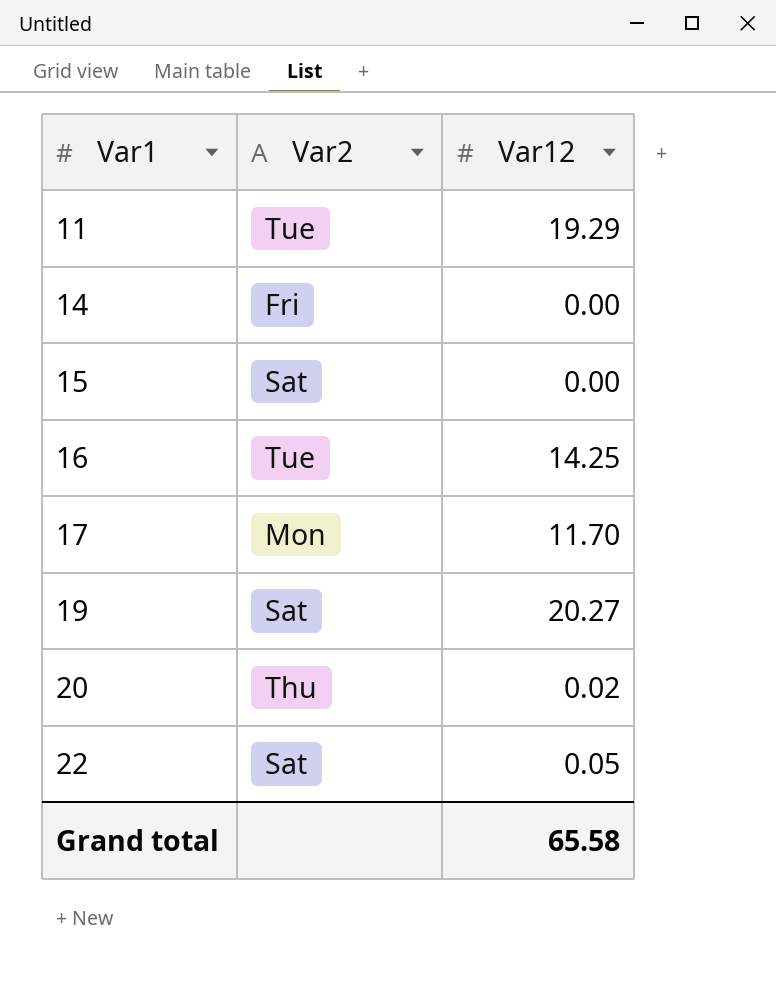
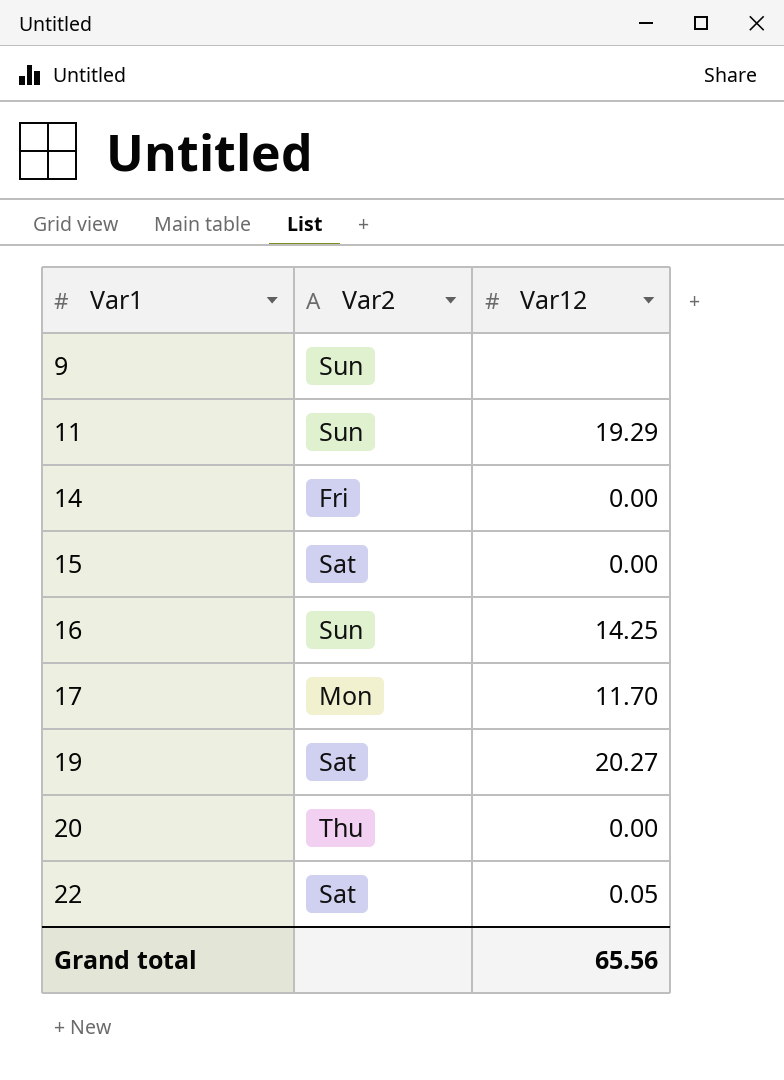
row 9: none -> Sun | none
11 | Var2: Tue -> Sun
16 | Var2: Tue -> Sun
20 | Var12: 0.02 -> 0.00
Grand total | Var12: 65.58 -> 65.56

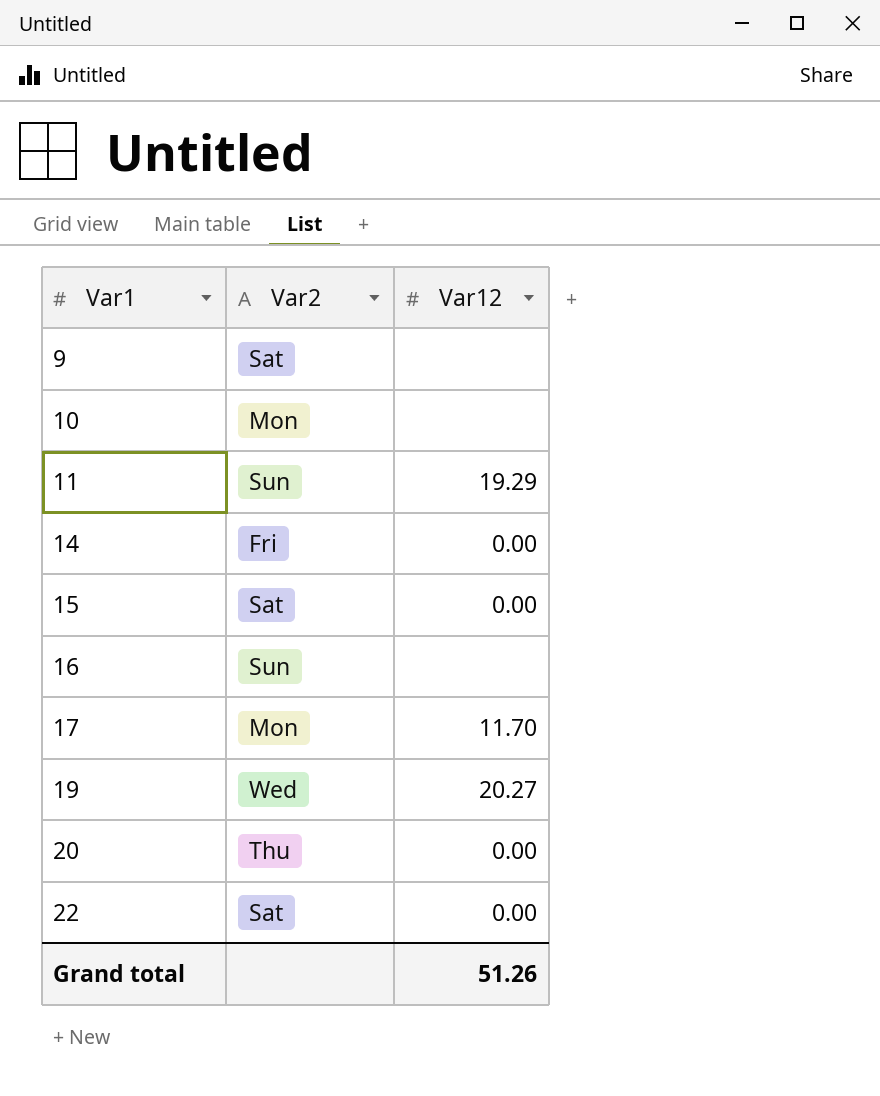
9 | Var2: Sun -> Sat
row 10: none -> Mon | none
16 | Var12: 14.25 -> none
19 | Var2: Sat -> Wed
22 | Var12: 0.05 -> 0.00
Grand total | Var12: 65.56 -> 51.26

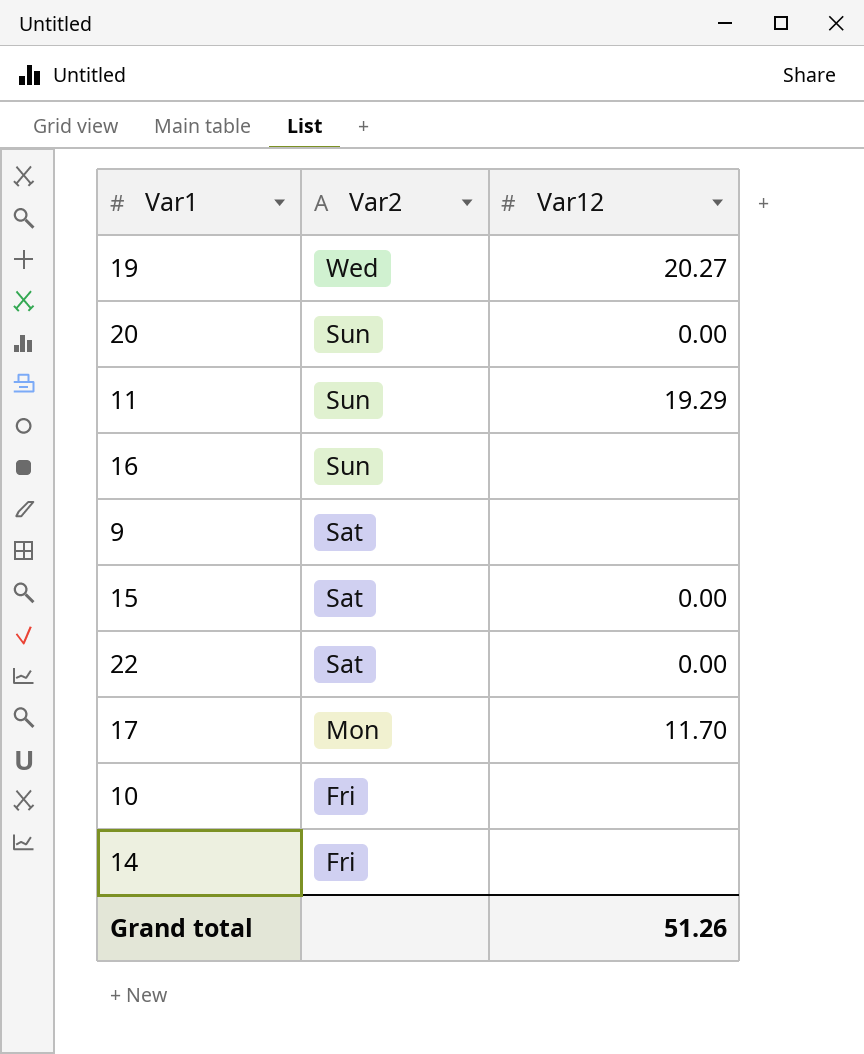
row order: Var1 ascending -> Var2 descending
20 | Var2: Thu -> Sun
10 | Var2: Mon -> Fri
14 | Var12: 0.00 -> none

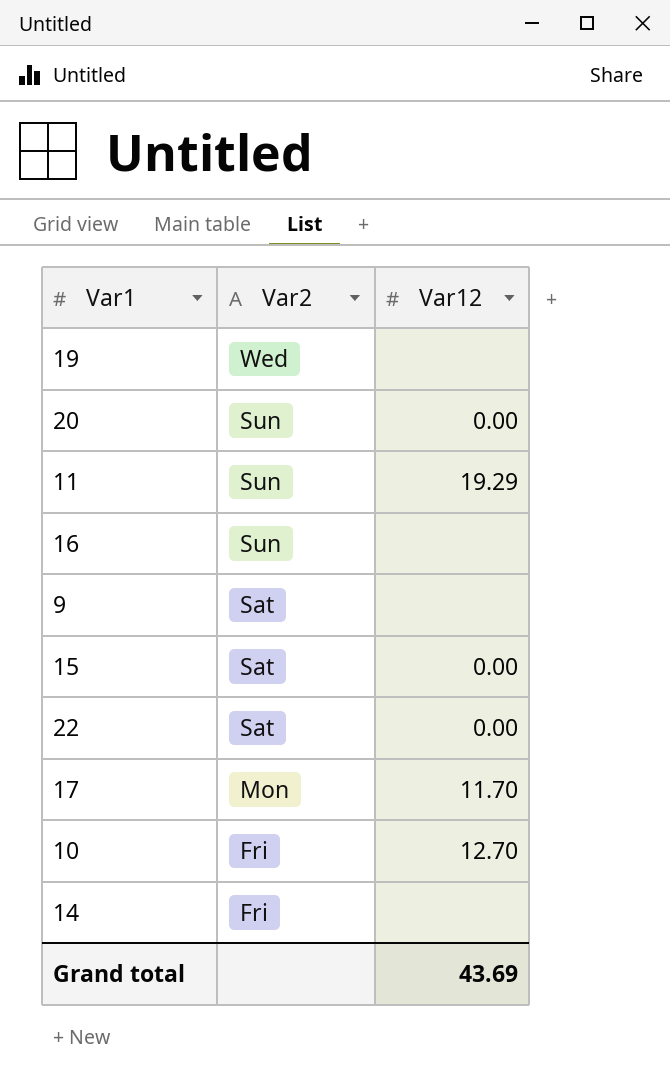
19 | Var12: 20.27 -> none
10 | Var12: none -> 12.70
Grand total | Var12: 51.26 -> 43.69

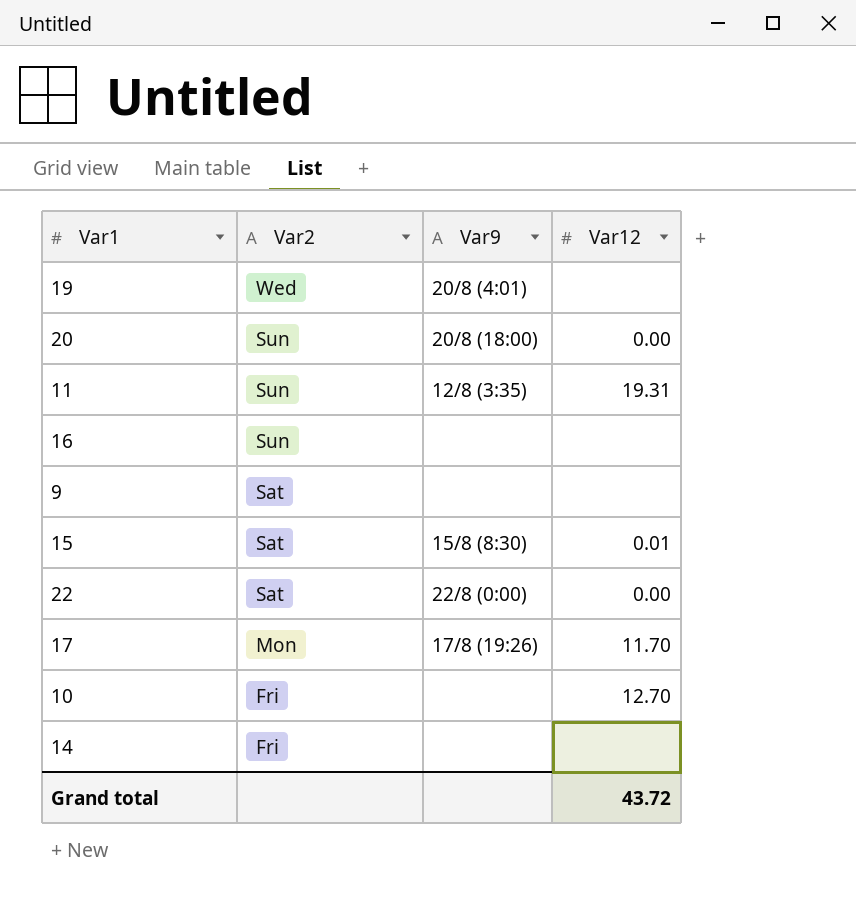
column Var9 | position: none -> 3
11 | Var12: 19.29 -> 19.31
15 | Var12: 0.00 -> 0.01
Grand total | Var12: 43.69 -> 43.72

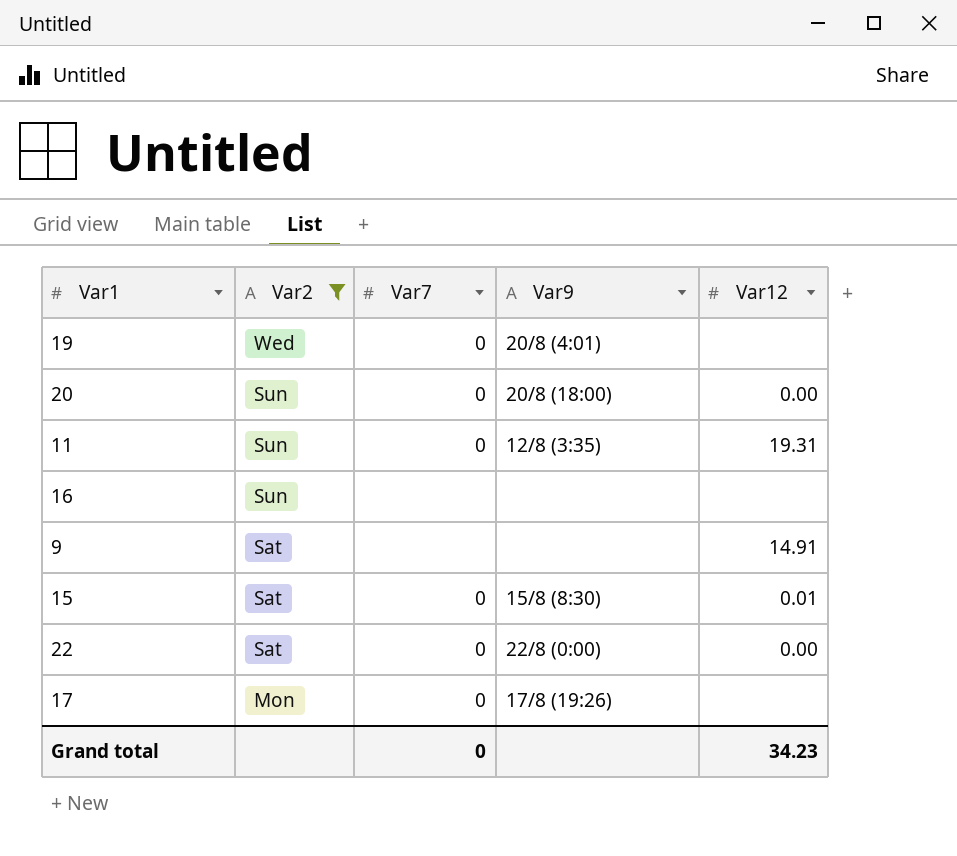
filter: none -> Var2 != Fri
column Var7 | position: none -> 3
9 | Var12: none -> 14.91
17 | Var12: 11.70 -> none
Grand total | Var12: 43.72 -> 34.23

